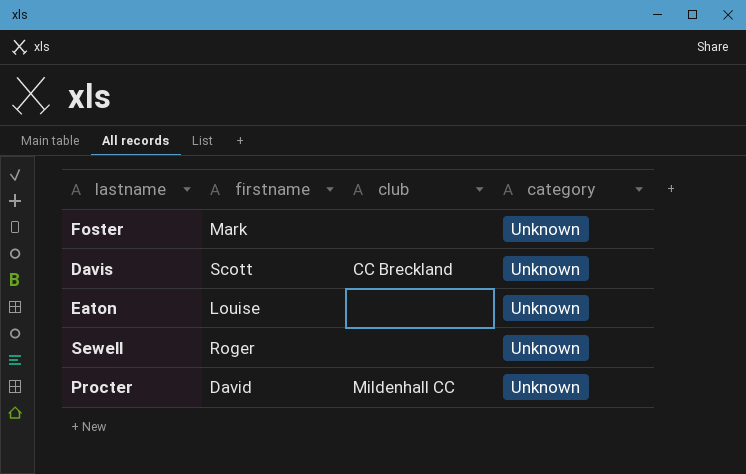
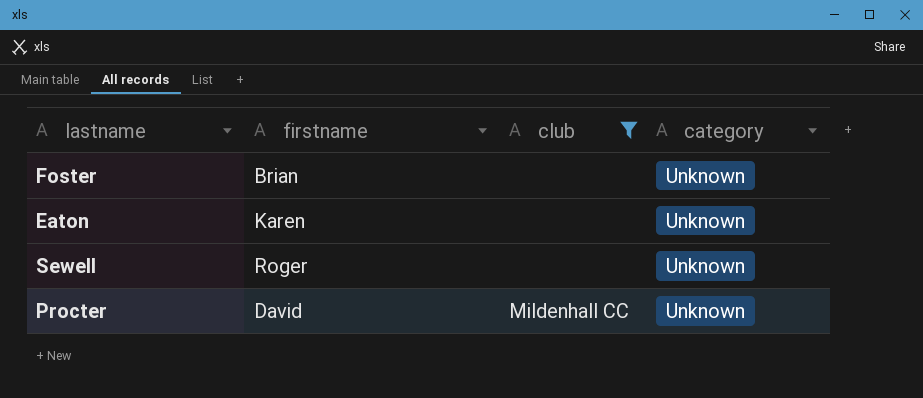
filter: none -> club != CC Breckland
Foster | firstname: Mark -> Brian
Eaton | firstname: Louise -> Karen

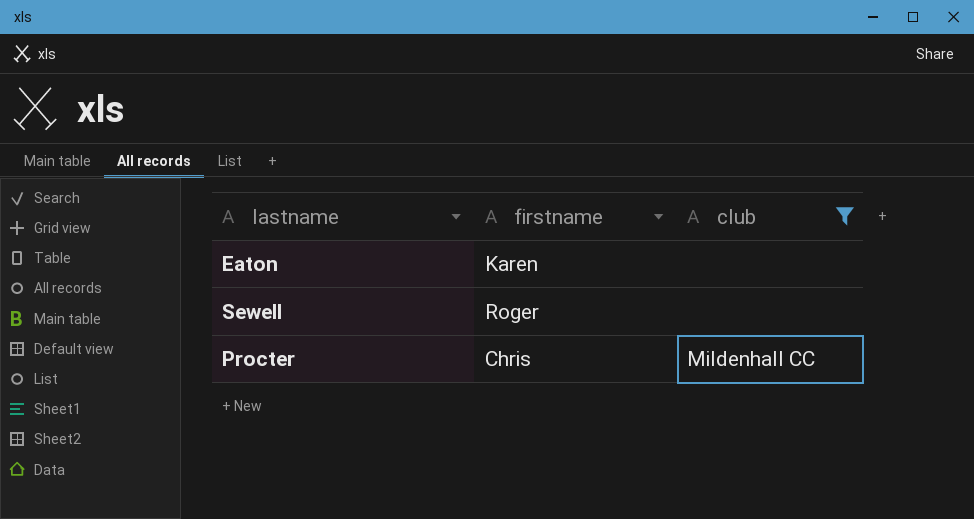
column category | position: 4 -> none
row Foster: Brian | none | Unknown -> none
Procter | firstname: David -> Chris

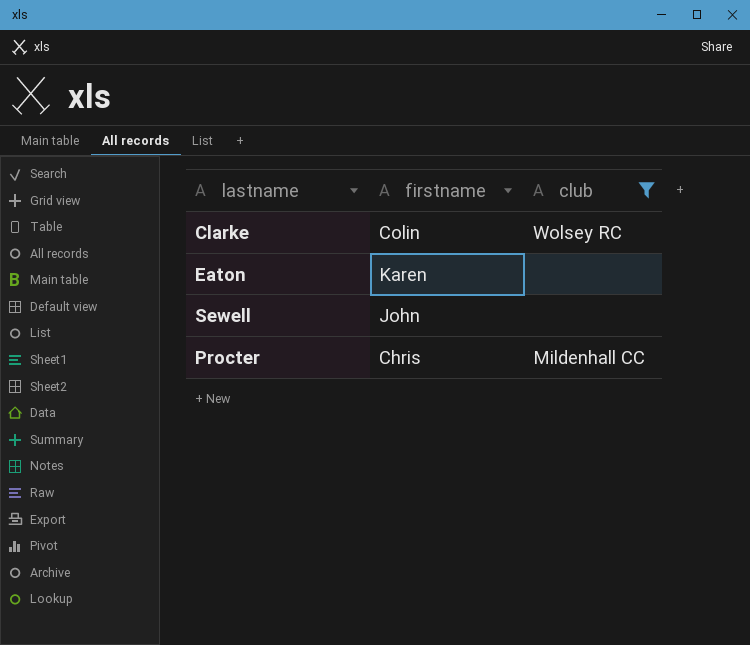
row Clarke: none -> Colin | Wolsey RC
Sewell | firstname: Roger -> John

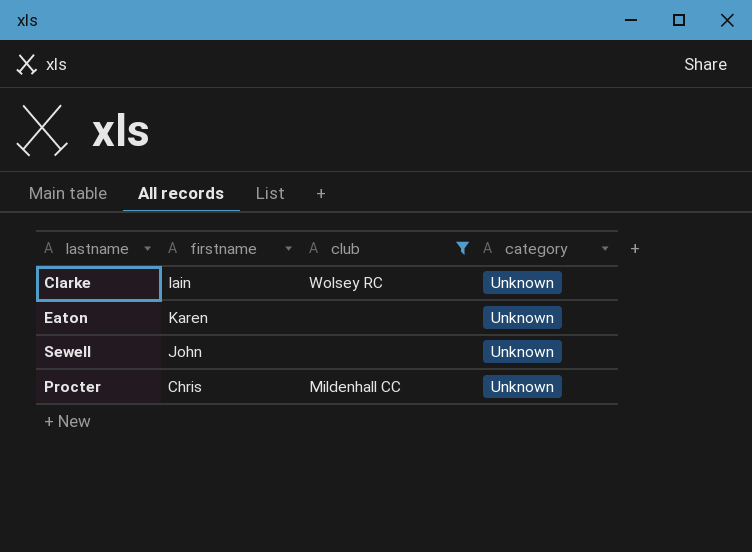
column category | position: none -> 4
Clarke | firstname: Colin -> Iain

